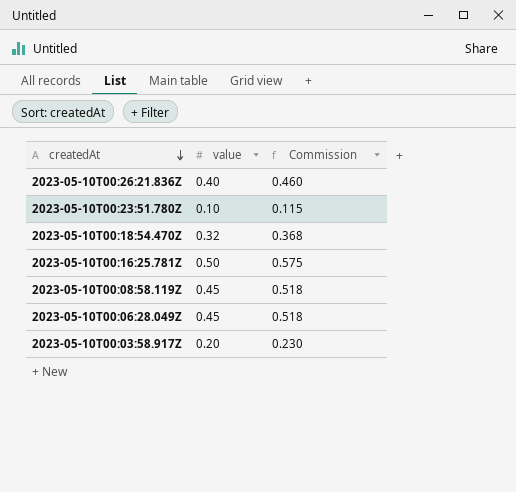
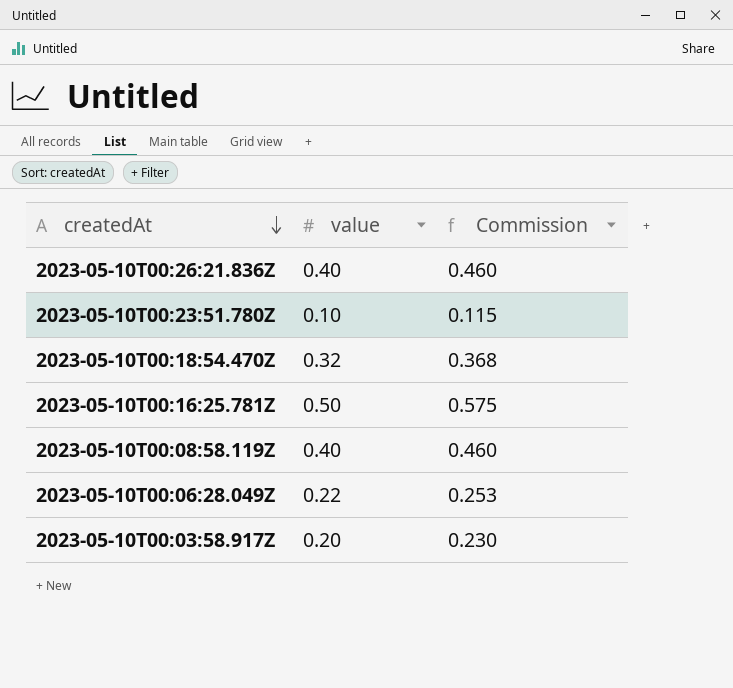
2023-05-10T00:08:58.119Z | value: 0.45 -> 0.40
2023-05-10T00:08:58.119Z | Commission: 0.518 -> 0.460
2023-05-10T00:06:28.049Z | value: 0.45 -> 0.22
2023-05-10T00:06:28.049Z | Commission: 0.518 -> 0.253

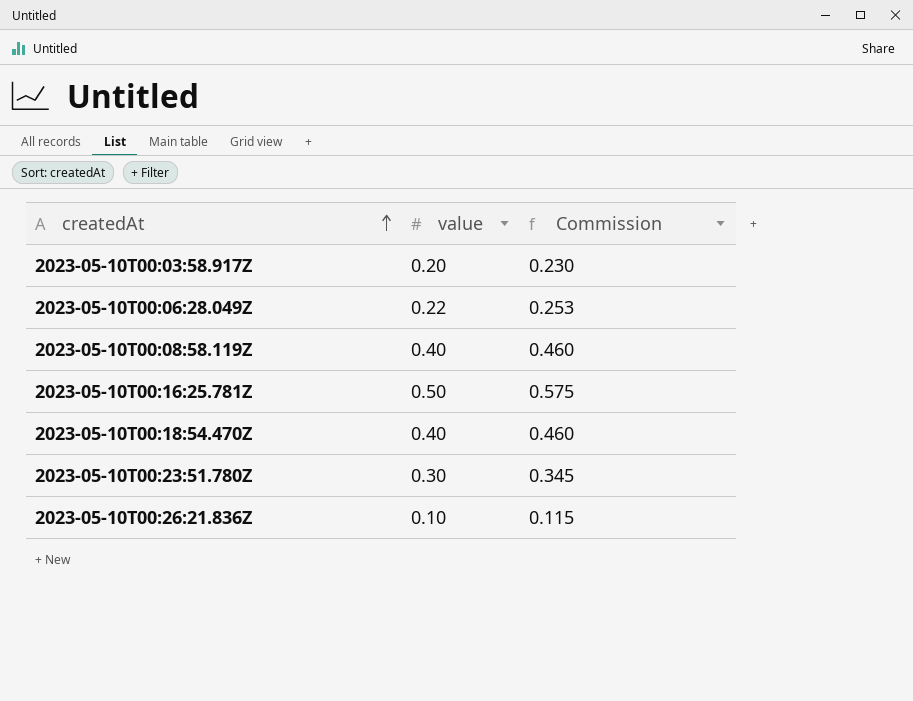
row order: createdAt descending -> createdAt ascending
2023-05-10T00:18:54.470Z | value: 0.32 -> 0.40
2023-05-10T00:18:54.470Z | Commission: 0.368 -> 0.460
2023-05-10T00:23:51.780Z | value: 0.10 -> 0.30
2023-05-10T00:23:51.780Z | Commission: 0.115 -> 0.345
2023-05-10T00:26:21.836Z | value: 0.40 -> 0.10
2023-05-10T00:26:21.836Z | Commission: 0.460 -> 0.115

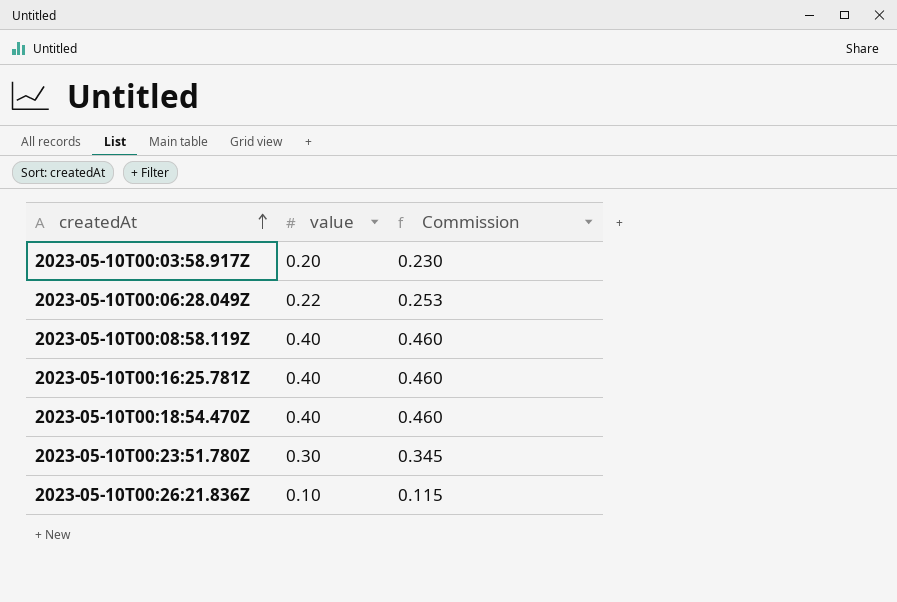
2023-05-10T00:16:25.781Z | value: 0.50 -> 0.40
2023-05-10T00:16:25.781Z | Commission: 0.575 -> 0.460

